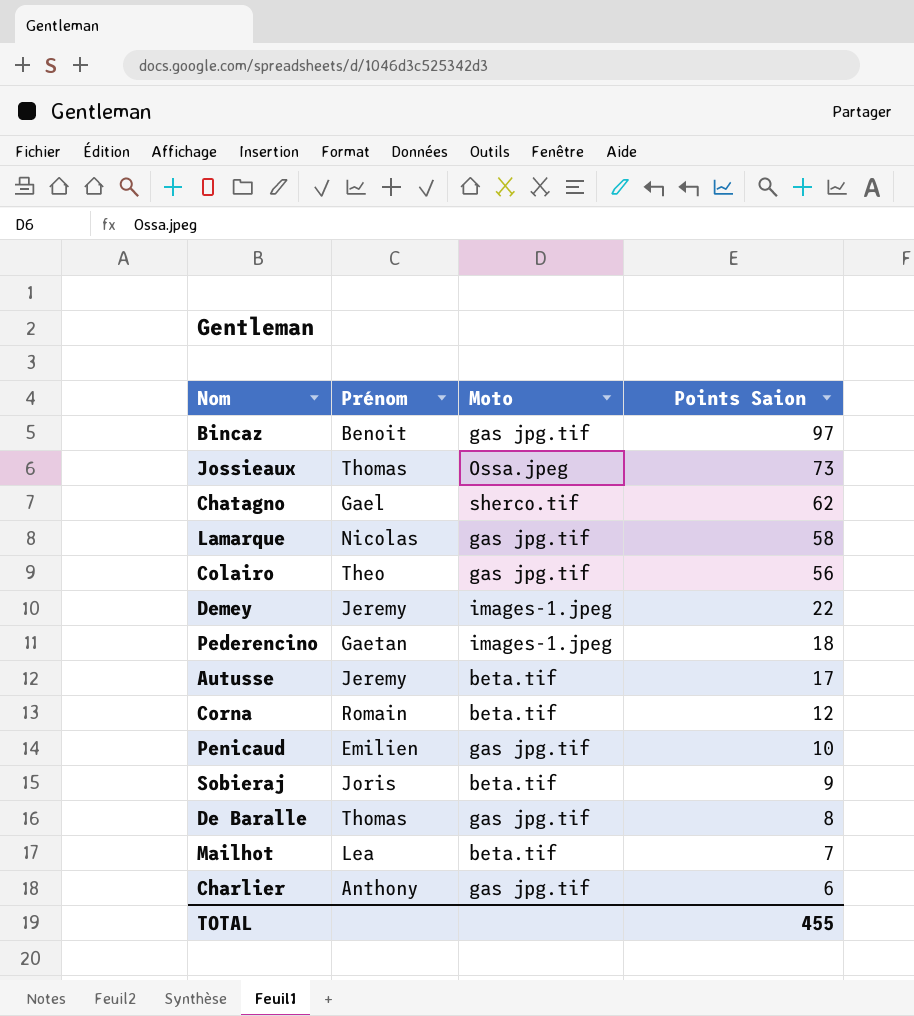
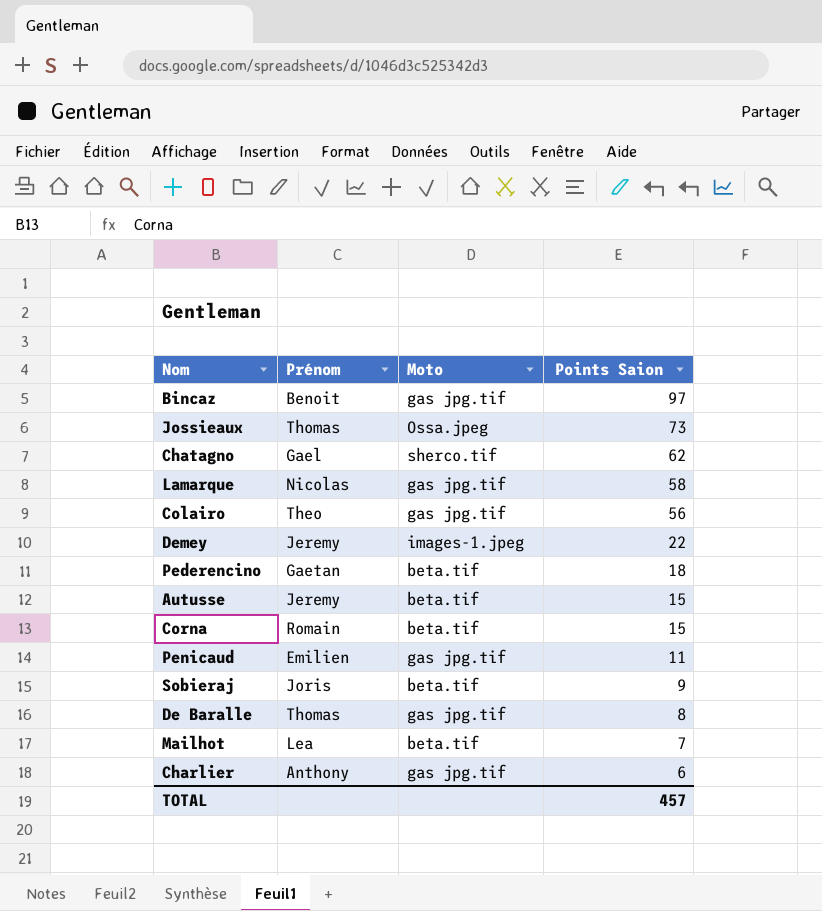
Pederencino | Moto: images-1.jpeg -> beta.tif
Autusse | Points Saion: 17 -> 15
Corna | Points Saion: 12 -> 15
Penicaud | Points Saion: 10 -> 11
TOTAL | Points Saion: 455 -> 457

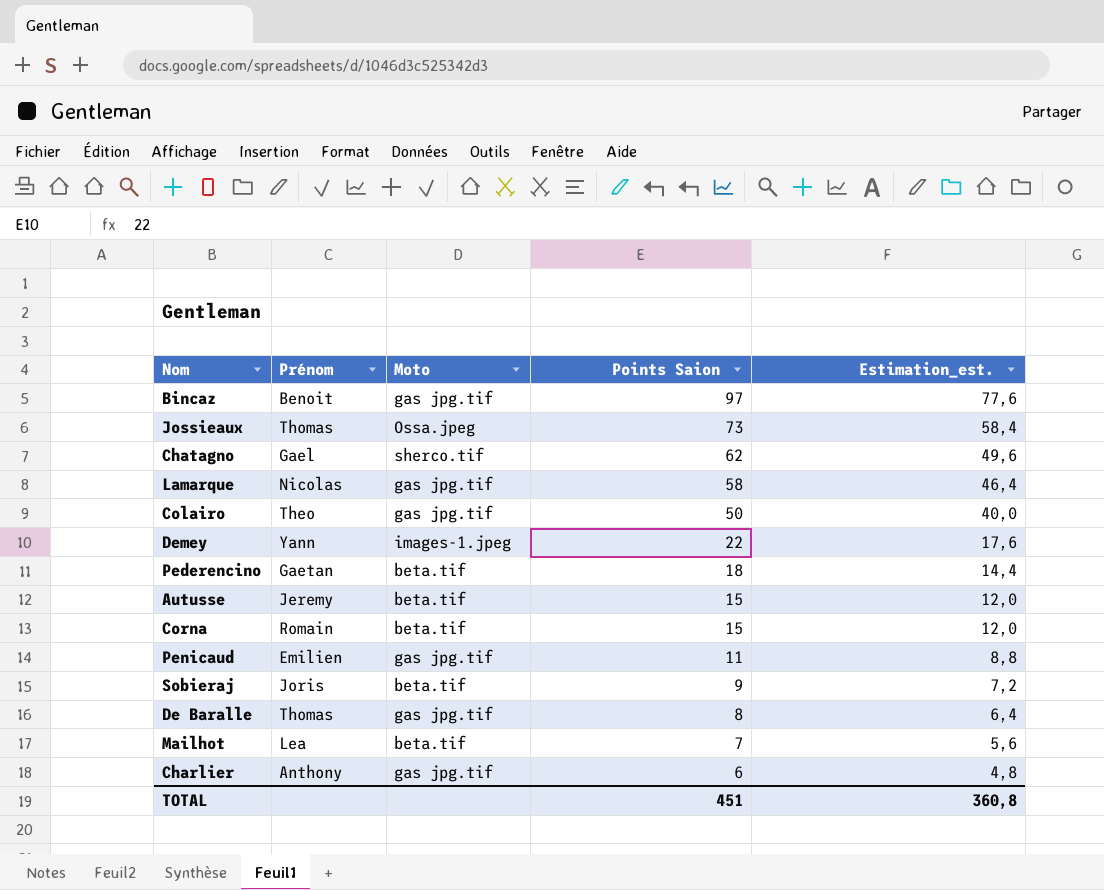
column Estimation_est. | formula: none -> [Points Saion] * 0,8
Colairo | Points Saion: 56 -> 50
Demey | Prénom: Jeremy -> Yann
TOTAL | Points Saion: 457 -> 451

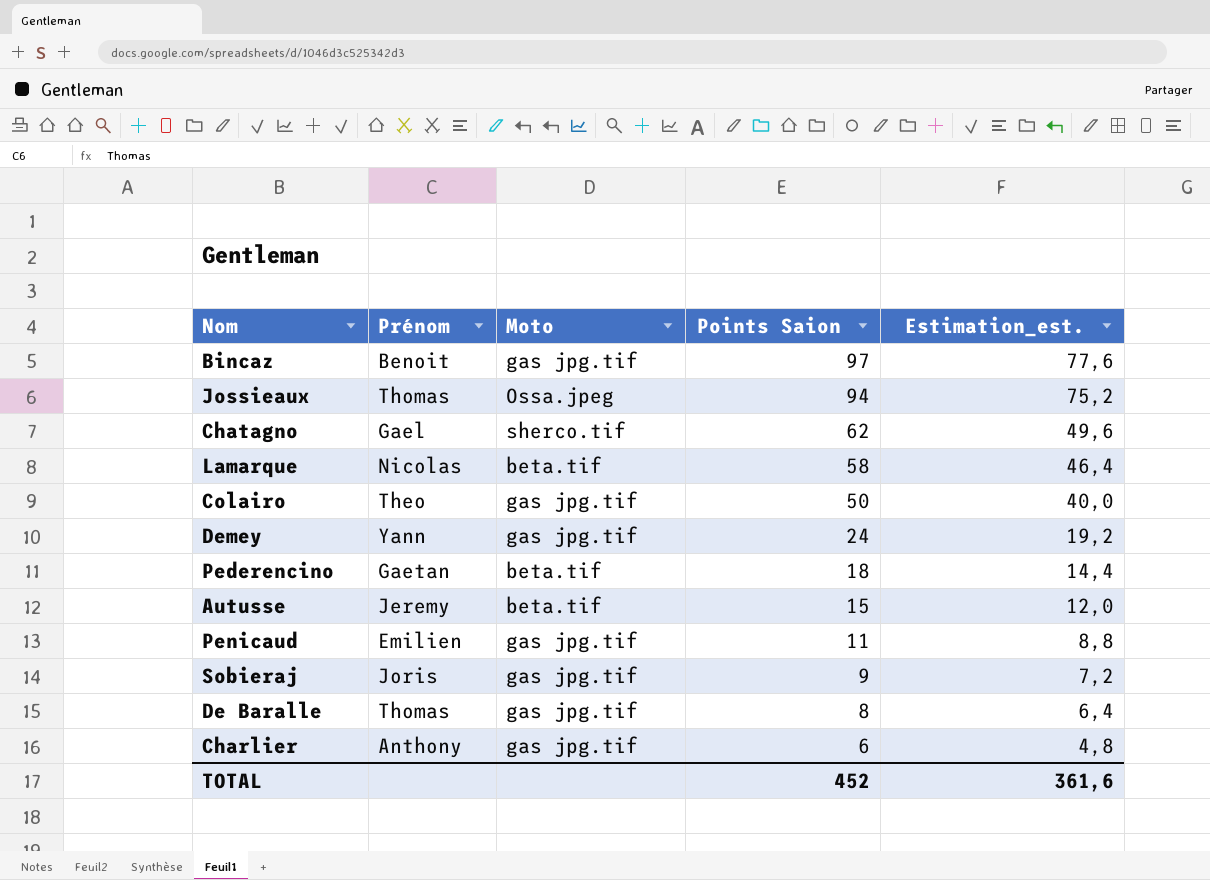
row Corna: Romain | beta.tif | 15 | 12,0 -> none
row Mailhot: Lea | beta.tif | 7 | 5,6 -> none
Jossieaux | Points Saion: 73 -> 94
Jossieaux | Estimation_est.: 58,4 -> 75,2
Lamarque | Moto: gas jpg.tif -> beta.tif
Demey | Moto: images-1.jpeg -> gas jpg.tif
Demey | Points Saion: 22 -> 24
Demey | Estimation_est.: 17,6 -> 19,2
Sobieraj | Moto: beta.tif -> gas jpg.tif
TOTAL | Points Saion: 451 -> 452
TOTAL | Estimation_est.: 360,8 -> 361,6

